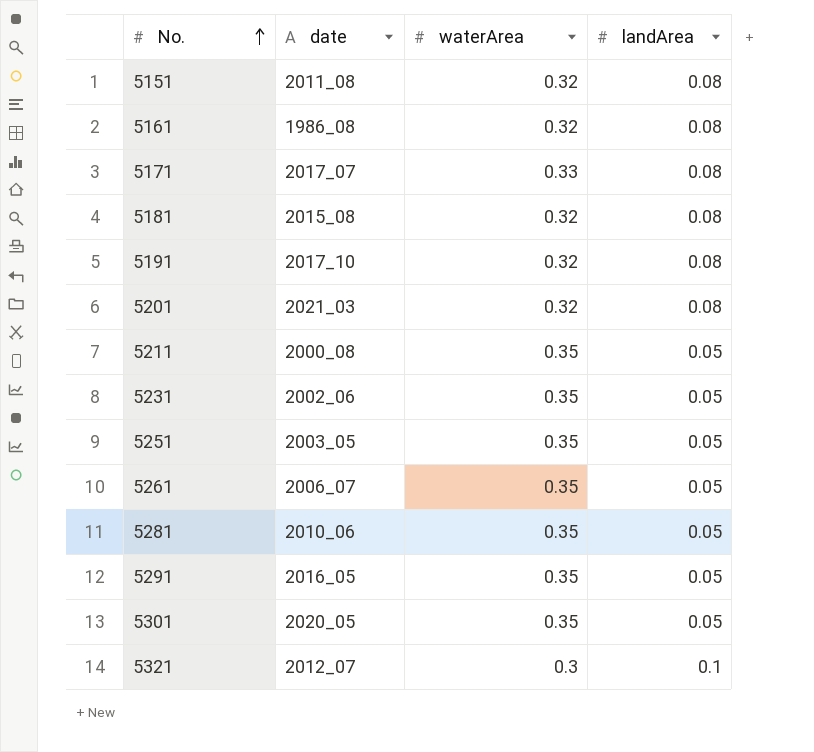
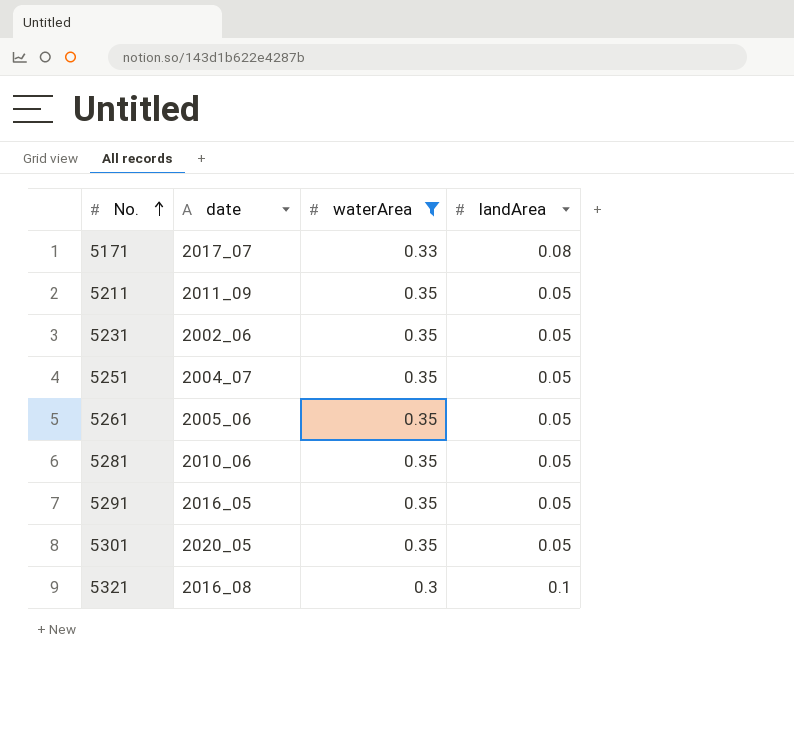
filter: none -> waterArea != 0.32
5211 | date: 2000_08 -> 2011_09
5251 | date: 2003_05 -> 2004_07
5261 | date: 2006_07 -> 2005_06
5321 | date: 2012_07 -> 2016_08

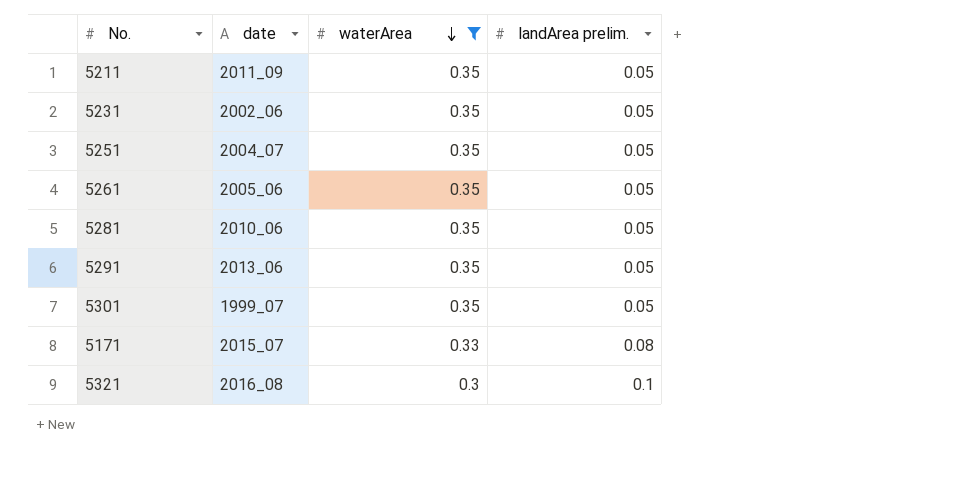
row order: No. ascending -> waterArea descending
column name: landArea -> landArea prelim.
5291 | date: 2016_05 -> 2013_06
5301 | date: 2020_05 -> 1999_07
5171 | date: 2017_07 -> 2015_07

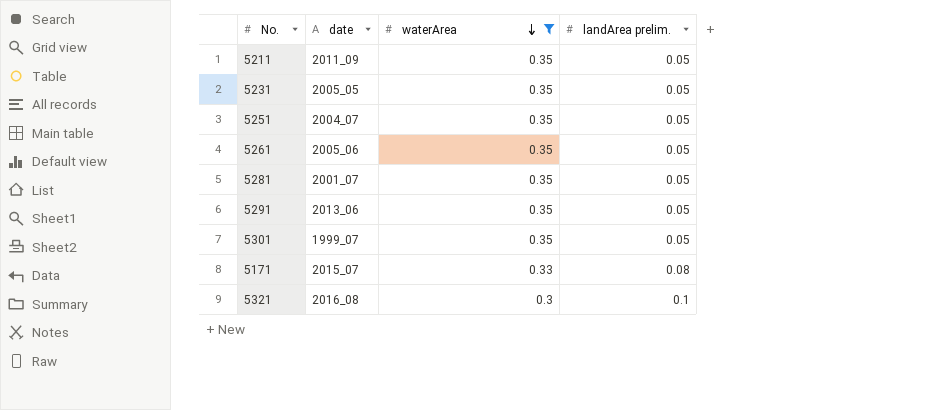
5231 | date: 2002_06 -> 2005_05
5281 | date: 2010_06 -> 2001_07

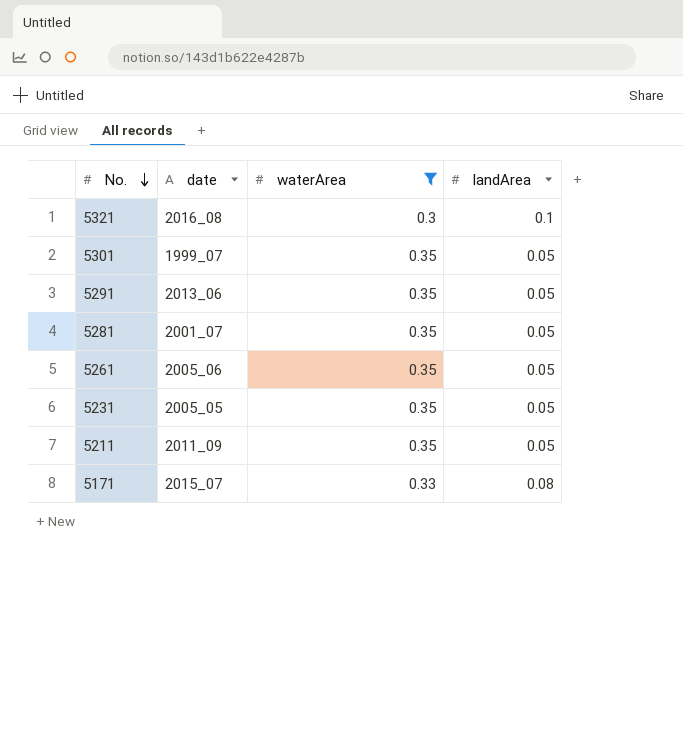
row order: waterArea descending -> No. descending
column name: landArea prelim. -> landArea
row 5251: 2004_07 | 0.35 | 0.05 -> none

